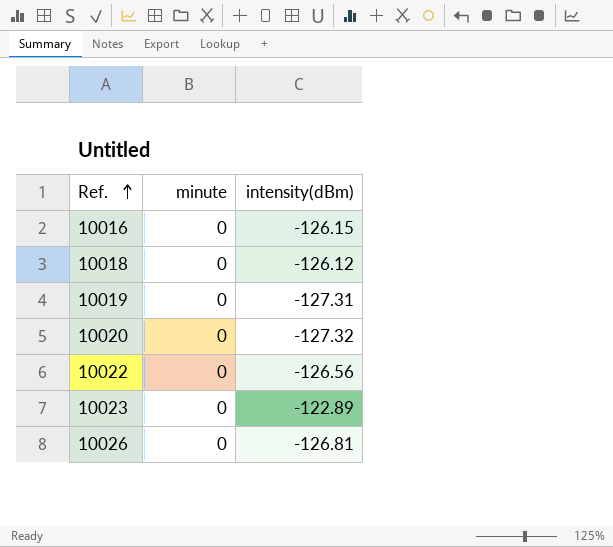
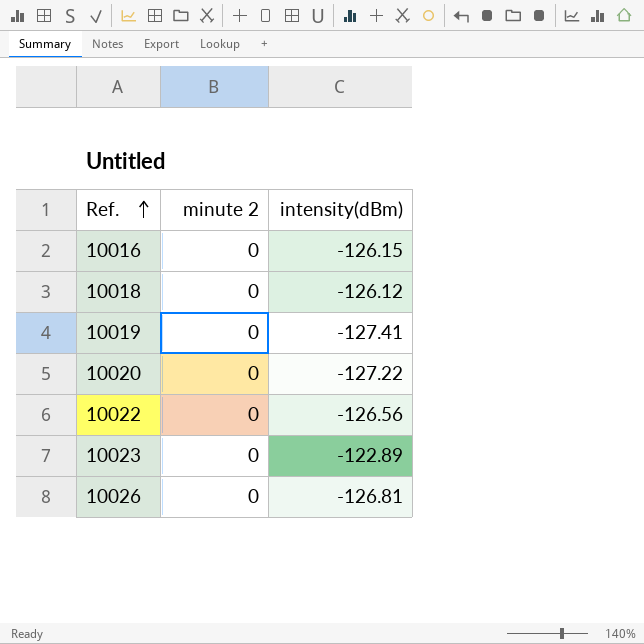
column name: minute -> minute 2
10019 | intensity(dBm): -127.31 -> -127.41
10020 | intensity(dBm): -127.32 -> -127.22

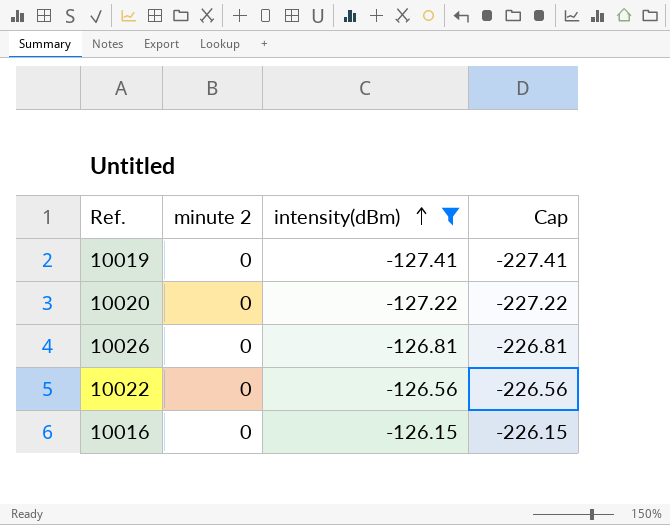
filter: none -> intensity(dBm) <= -126.15
row order: Ref. ascending -> intensity(dBm) ascending
column Cap | formula: none -> [intensity(dBm)] - 100

